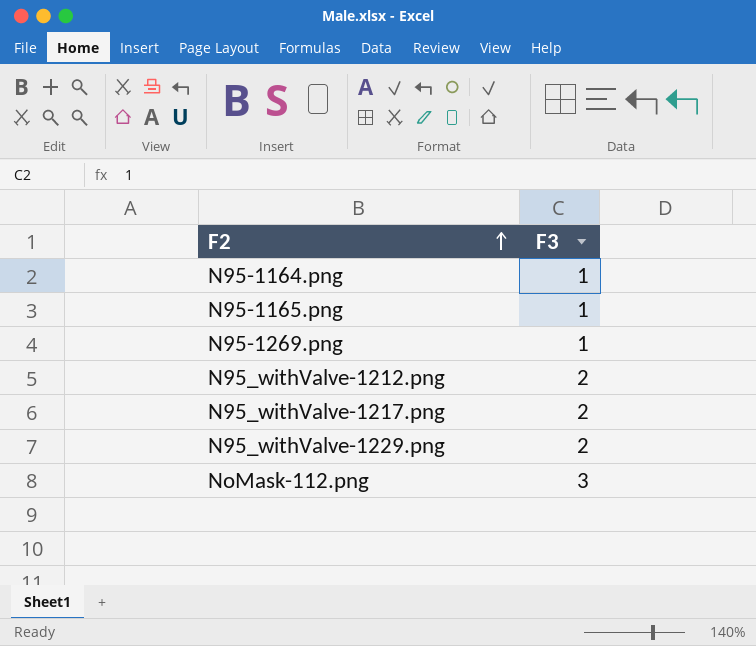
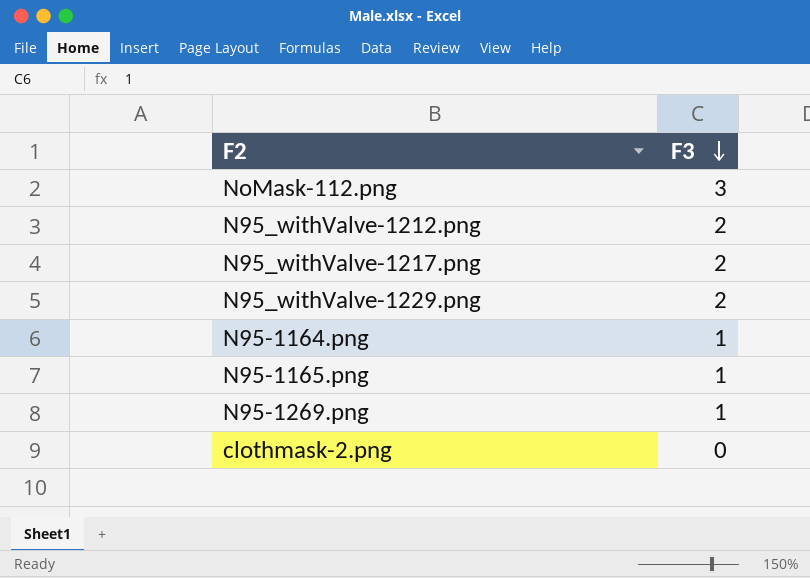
row order: F2 ascending -> F3 descending
row clothmask-2.png: none -> 0

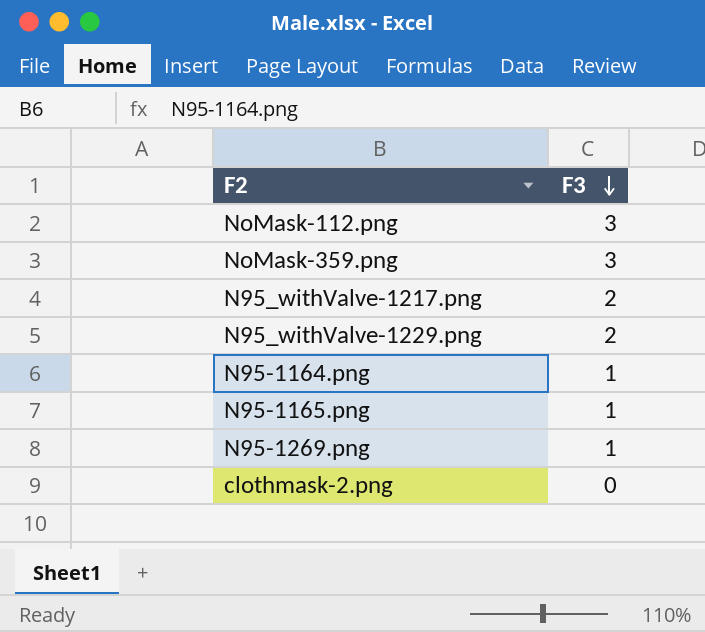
row N95_withValve-1212.png: 2 -> none
row NoMask-359.png: none -> 3

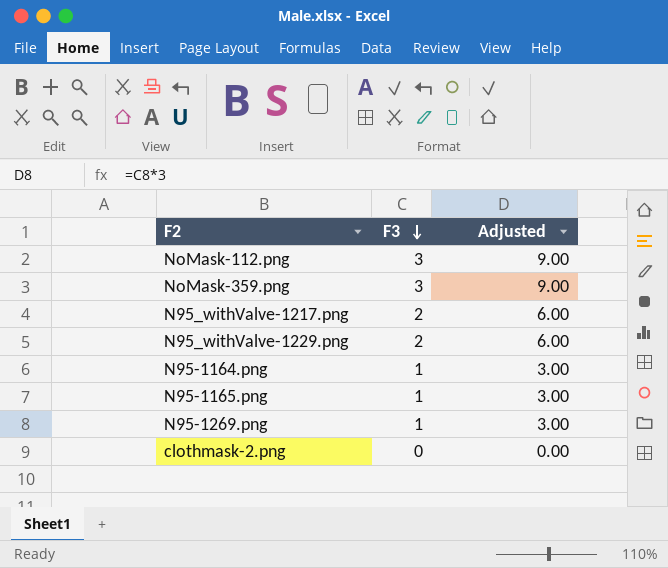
column Adjusted | formula: none -> [F3] * 3

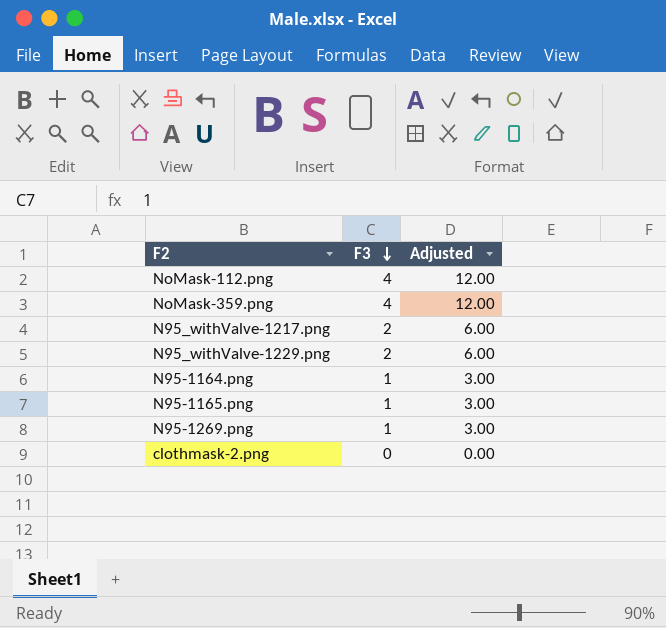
NoMask-112.png | F3: 3 -> 4
NoMask-112.png | Adjusted: 9.00 -> 12.00
NoMask-359.png | F3: 3 -> 4
NoMask-359.png | Adjusted: 9.00 -> 12.00

